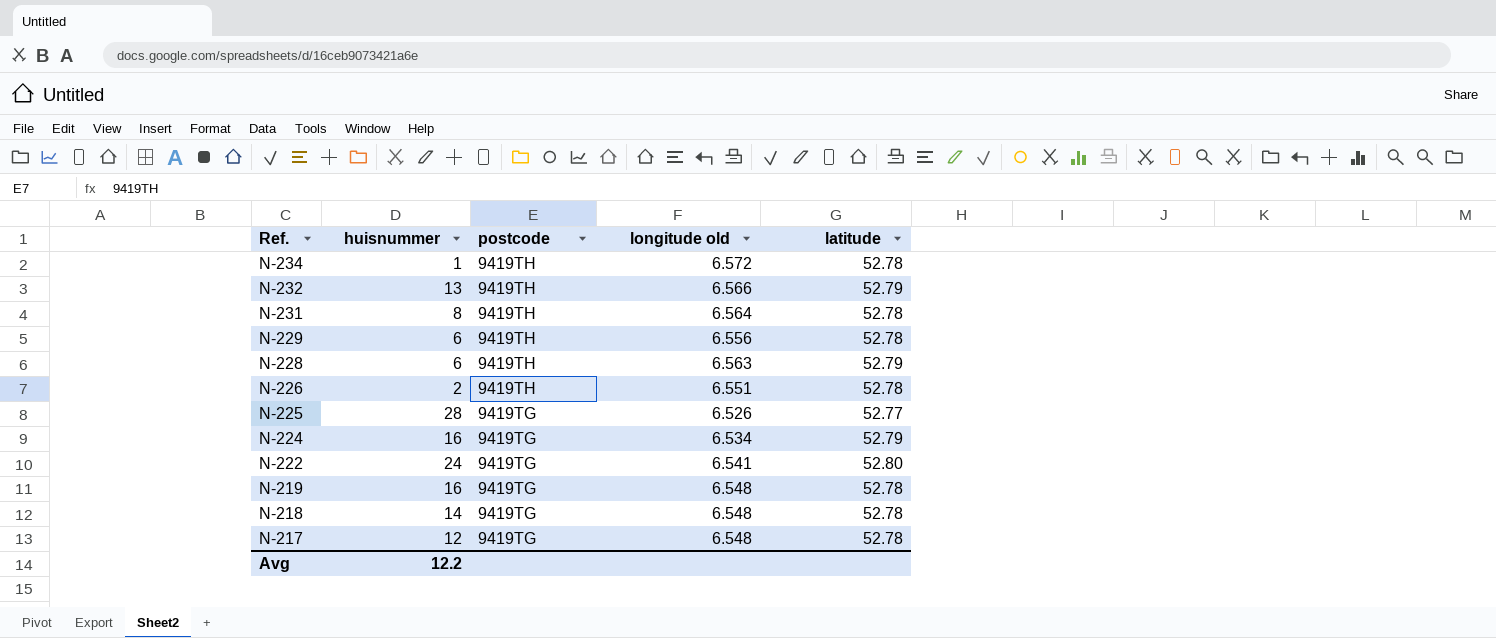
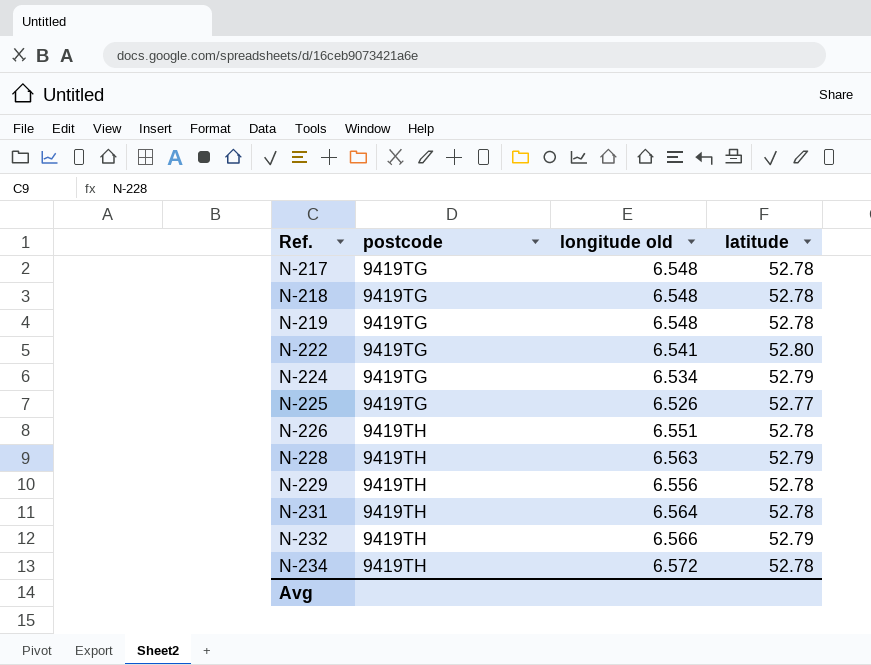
row order: Ref. descending -> Ref. ascending
column huisnummer | position: 2 -> none

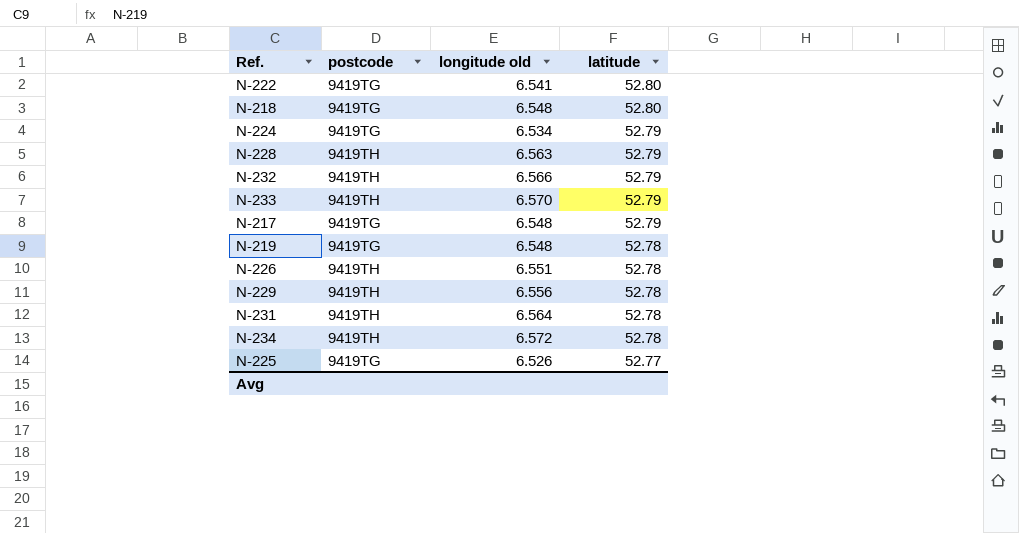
row order: Ref. ascending -> latitude descending
N-218 | latitude: 52.78 -> 52.80
row N-233: none -> 9419TH | 6.570 | 52.79
N-217 | latitude: 52.78 -> 52.79

